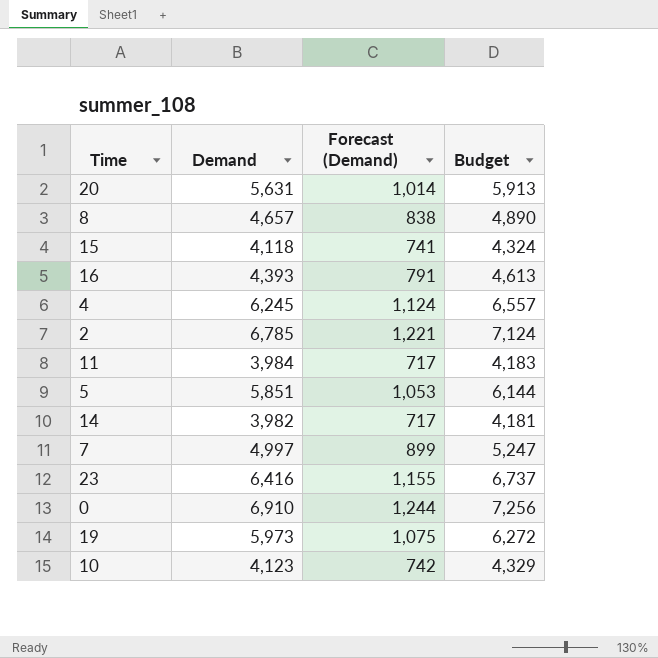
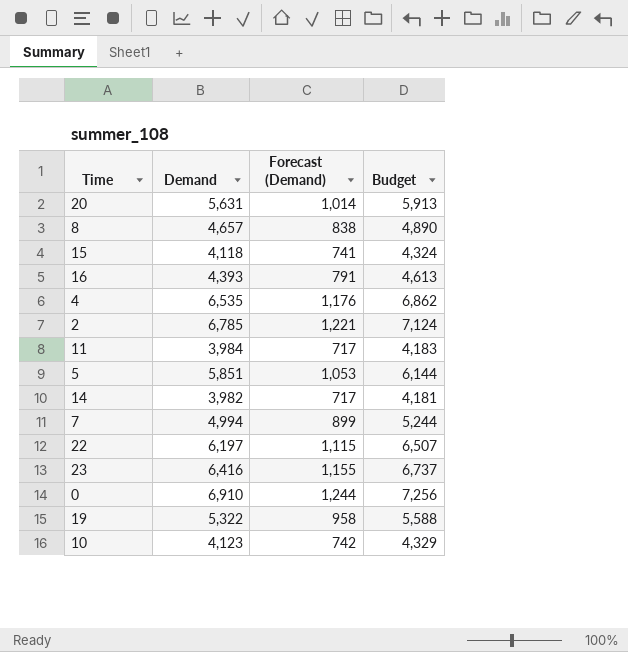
4 | Demand: 6,245 -> 6,535
4 | Forecast (Demand): 1,124 -> 1,176
4 | Budget: 6,557 -> 6,862
7 | Demand: 4,997 -> 4,994
7 | Budget: 5,247 -> 5,244
row 22: none -> 6,197 | 1,115 | 6,507
19 | Demand: 5,973 -> 5,322
19 | Forecast (Demand): 1,075 -> 958
19 | Budget: 6,272 -> 5,588

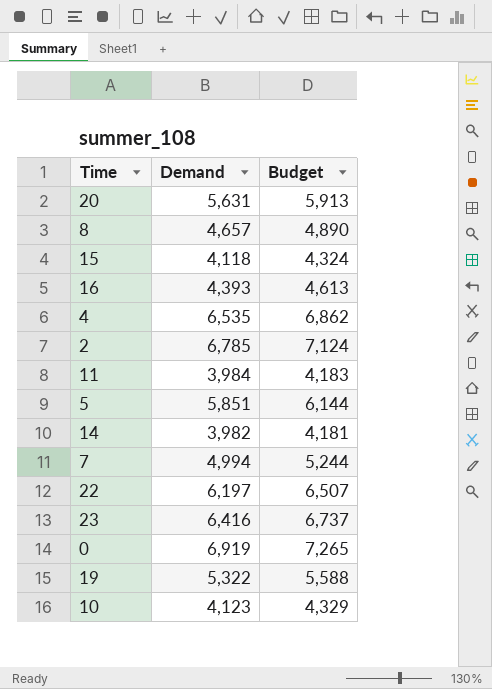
column Forecast (Demand) | formula: [Demand] * 0.18 -> none
0 | Demand: 6,910 -> 6,919
0 | Budget: 7,256 -> 7,265

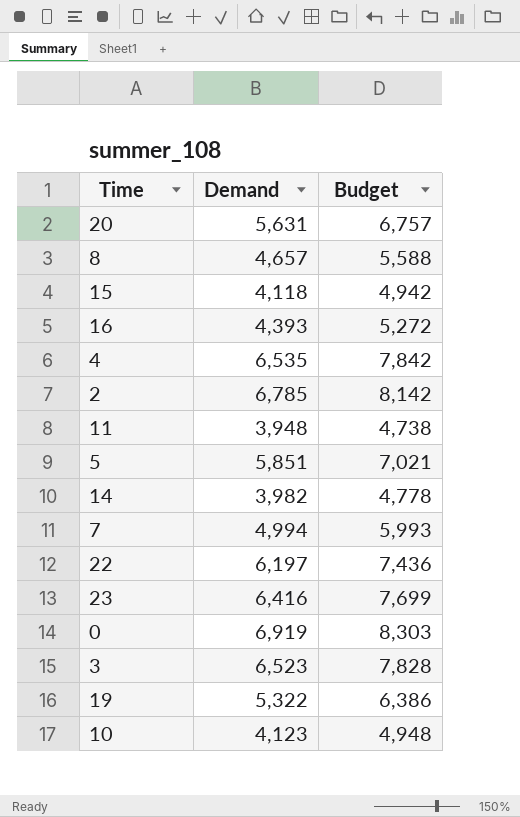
column Budget | formula: [Demand] * 1.05 -> [Demand] * 1.2
11 | Demand: 3,984 -> 3,948
row 3: none -> 6,523 | 7,828

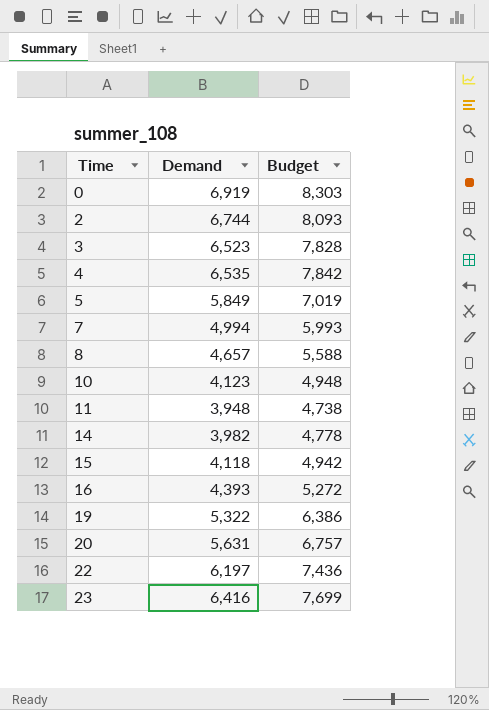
row order: none -> Time ascending
2 | Demand: 6,785 -> 6,744
2 | Budget: 8,142 -> 8,093
5 | Demand: 5,851 -> 5,849
5 | Budget: 7,021 -> 7,019

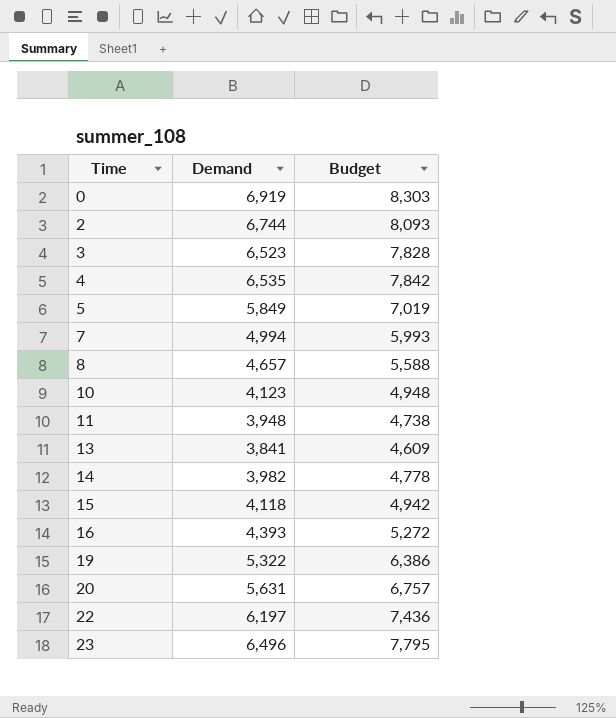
row 13: none -> 3,841 | 4,609
23 | Demand: 6,416 -> 6,496
23 | Budget: 7,699 -> 7,795

